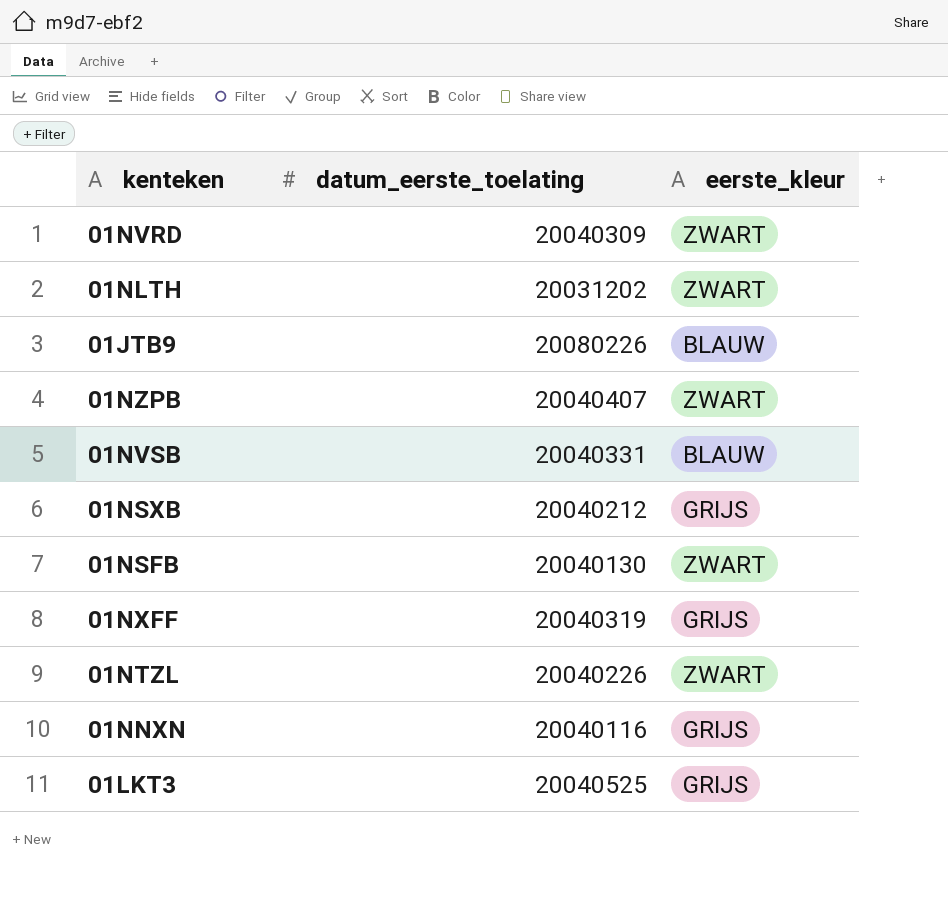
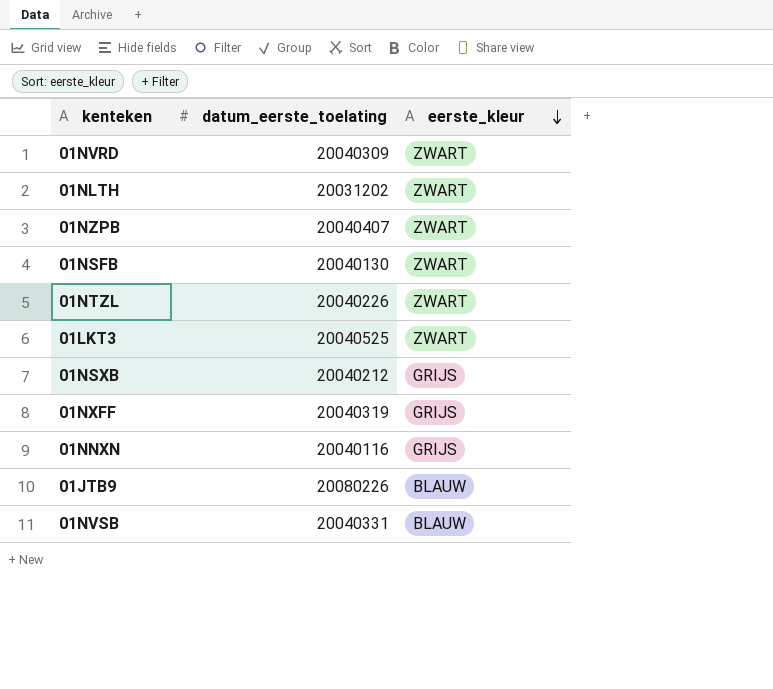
row order: none -> eerste_kleur descending
01LKT3 | eerste_kleur: GRIJS -> ZWART

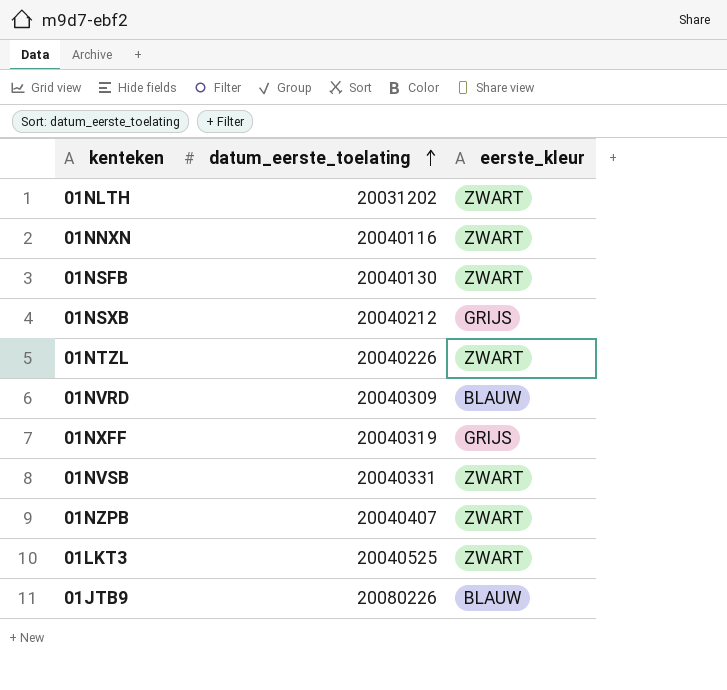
row order: eerste_kleur descending -> datum_eerste_toelating ascending
01NNXN | eerste_kleur: GRIJS -> ZWART
01NVRD | eerste_kleur: ZWART -> BLAUW
01NVSB | eerste_kleur: BLAUW -> ZWART

